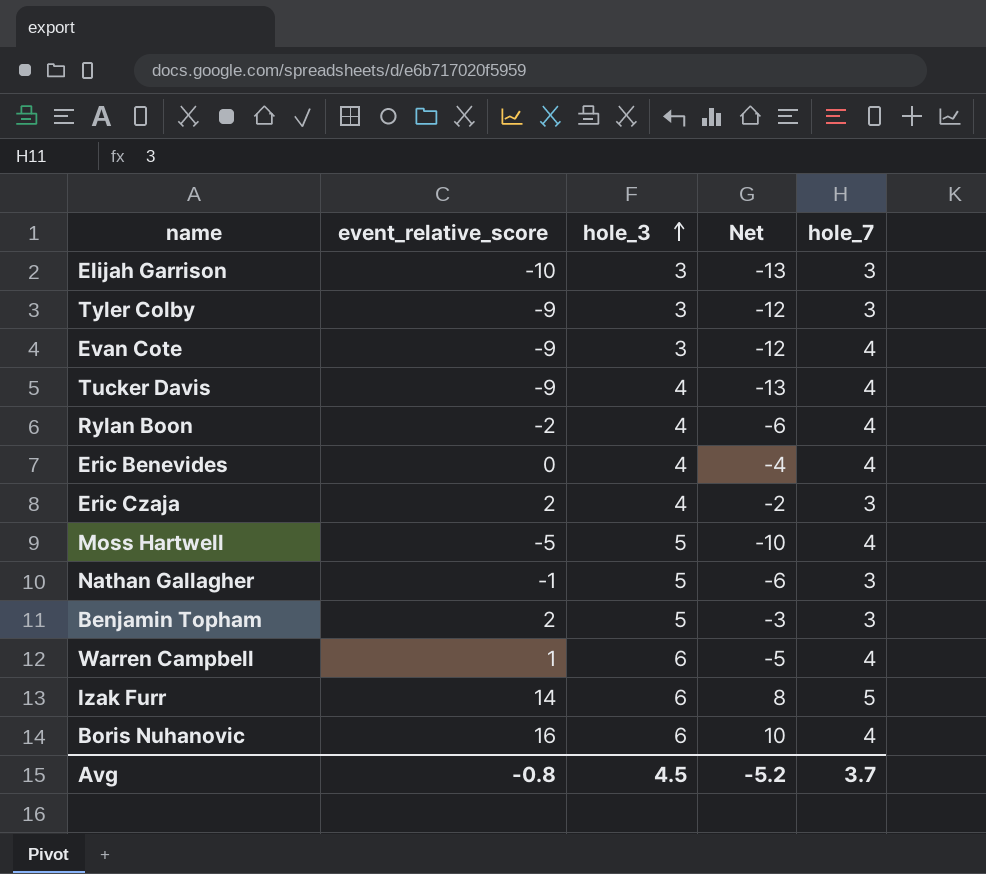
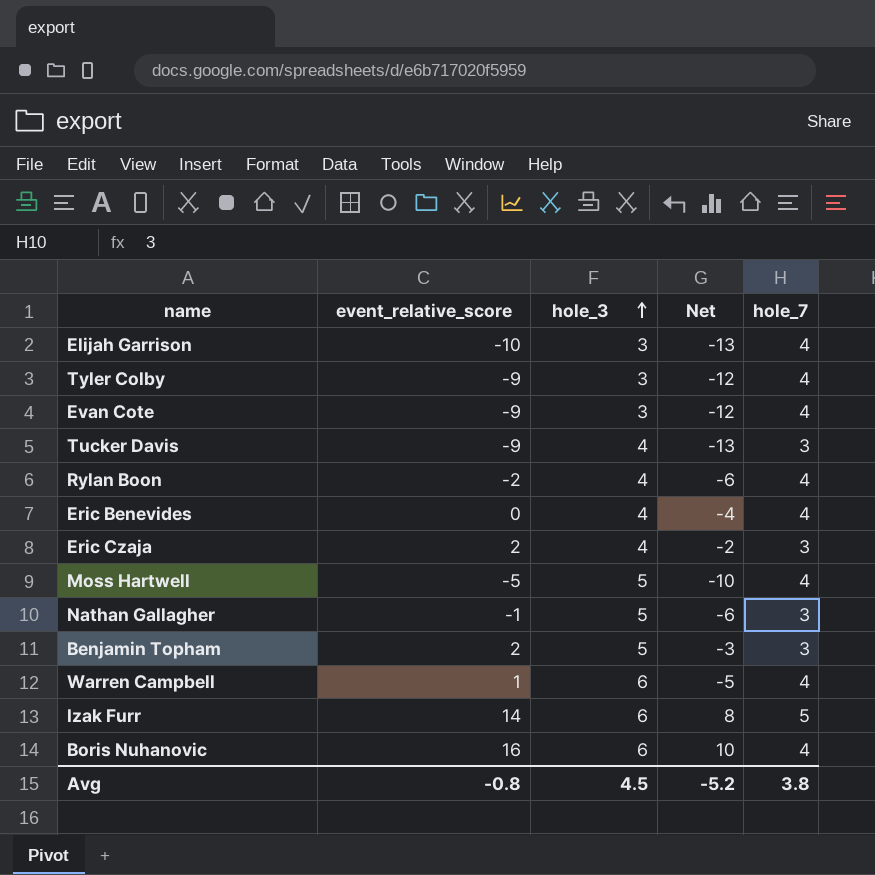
Elijah Garrison | hole_7: 3 -> 4
Tyler Colby | hole_7: 3 -> 4
Tucker Davis | hole_7: 4 -> 3
Avg | hole_7: 3.7 -> 3.8

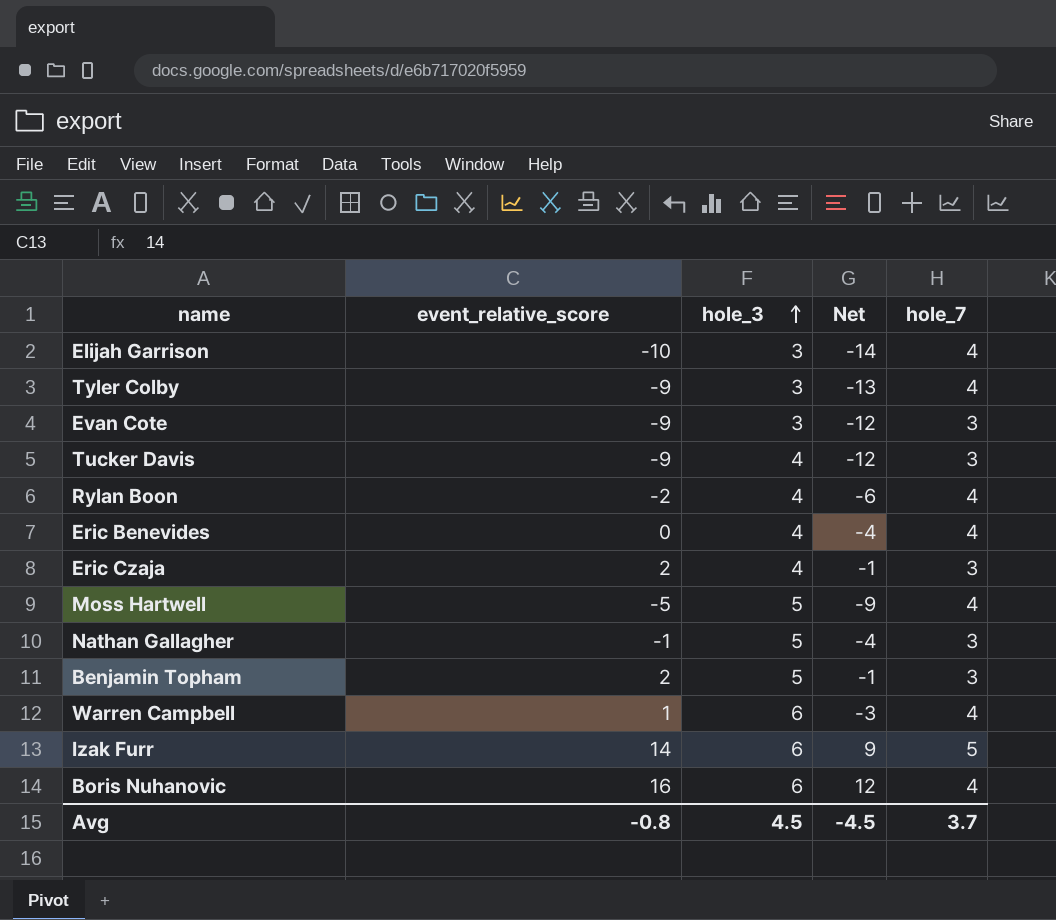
column Net | formula: [event_relative_score] - [hole_3] -> [event_relative_score] - [hole_7]
Evan Cote | hole_7: 4 -> 3
Avg | Net: -5.2 -> -4.5
Avg | hole_7: 3.8 -> 3.7

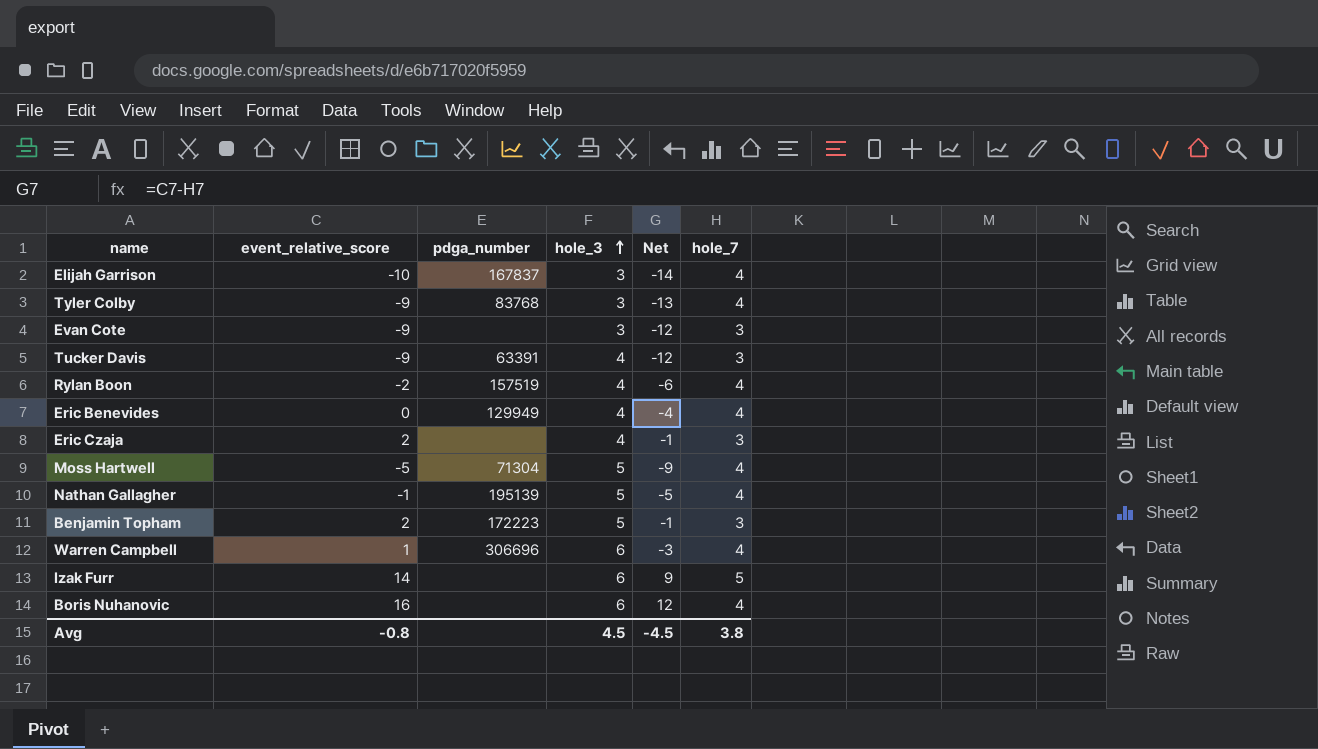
column pdga_number | position: none -> 3
Nathan Gallagher | Net: -4 -> -5
Nathan Gallagher | hole_7: 3 -> 4
Avg | hole_7: 3.7 -> 3.8

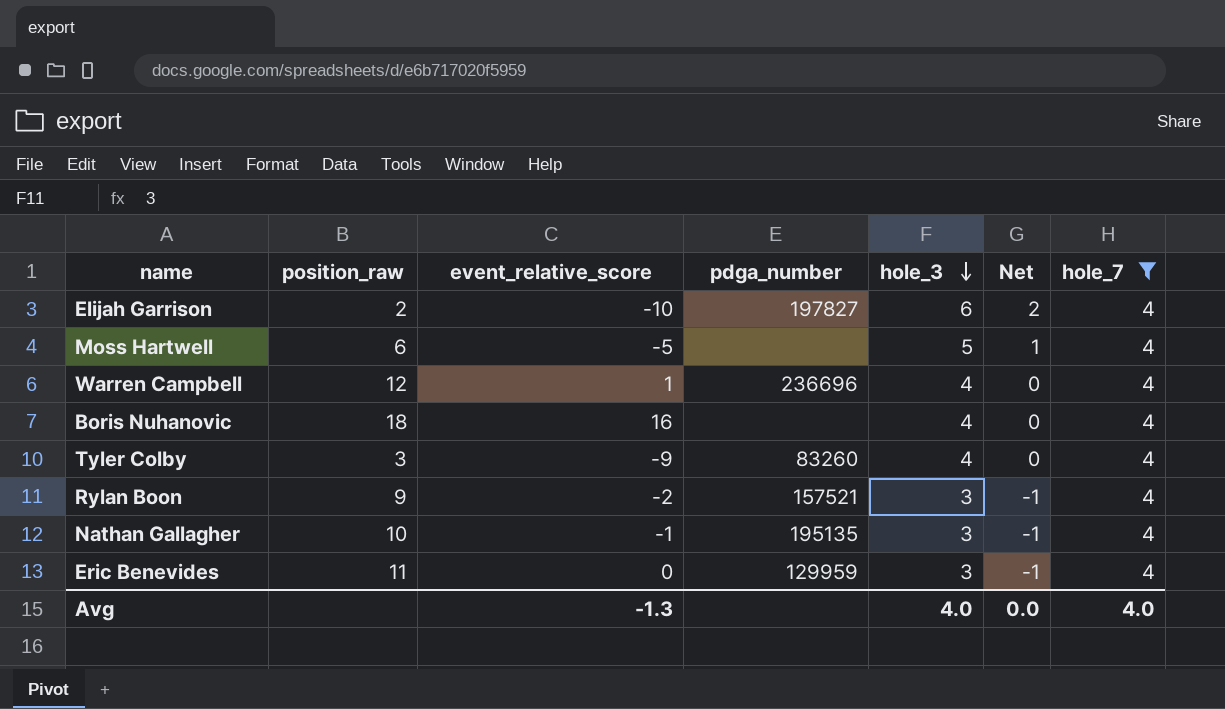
filter: none -> hole_7 = 4
row order: hole_3 ascending -> hole_3 descending
column position_raw | position: none -> 2
column Net | formula: [event_relative_score] - [hole_7] -> [hole_3] - [hole_7]
Elijah Garrison | pdga_number: 167837 -> 197827
Elijah Garrison | hole_3: 3 -> 6
Moss Hartwell | pdga_number: 71304 -> none
Warren Campbell | pdga_number: 306696 -> 236696
Warren Campbell | hole_3: 6 -> 4
Boris Nuhanovic | hole_3: 6 -> 4
Tyler Colby | pdga_number: 83768 -> 83260
Tyler Colby | hole_3: 3 -> 4
Rylan Boon | pdga_number: 157519 -> 157521
Rylan Boon | hole_3: 4 -> 3
Nathan Gallagher | pdga_number: 195139 -> 195135
Nathan Gallagher | hole_3: 5 -> 3
Eric Benevides | pdga_number: 129949 -> 129959
Eric Benevides | hole_3: 4 -> 3
Avg | event_relative_score: -0.8 -> -1.3
Avg | hole_3: 4.5 -> 4.0
Avg | Net: -4.5 -> 0.0
Avg | hole_7: 3.8 -> 4.0

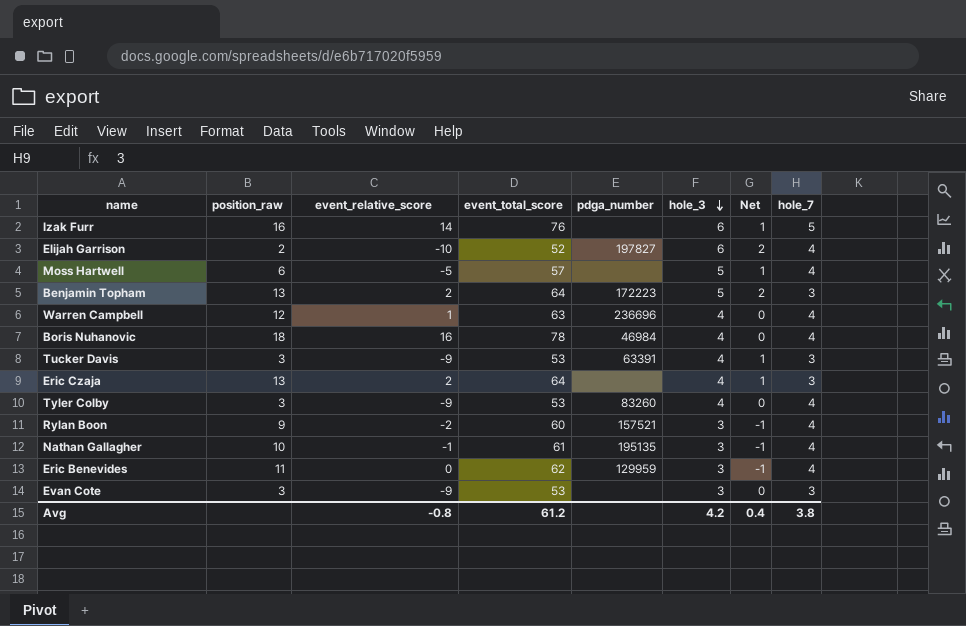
filter: hole_7 = 4 -> none
column event_total_score | position: none -> 4
Boris Nuhanovic | pdga_number: none -> 46984
Avg | event_relative_score: -1.3 -> -0.8
Avg | hole_3: 4.0 -> 4.2
Avg | Net: 0.0 -> 0.4
Avg | hole_7: 4.0 -> 3.8

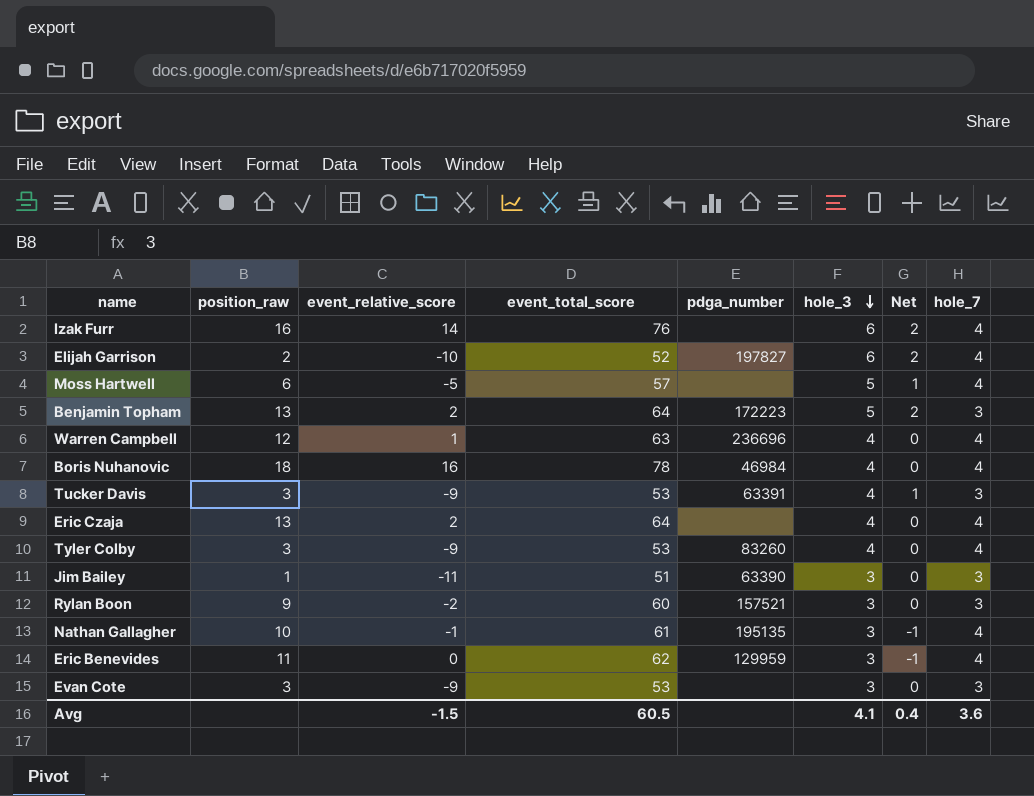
Izak Furr | Net: 1 -> 2
Izak Furr | hole_7: 5 -> 4
Eric Czaja | Net: 1 -> 0
Eric Czaja | hole_7: 3 -> 4
row Jim Bailey: none -> 1 | -11 | 51 | 63390 | 3 | 0 | 3
Rylan Boon | Net: -1 -> 0
Rylan Boon | hole_7: 4 -> 3
Avg | event_relative_score: -0.8 -> -1.5
Avg | event_total_score: 61.2 -> 60.5
Avg | hole_3: 4.2 -> 4.1
Avg | hole_7: 3.8 -> 3.6

